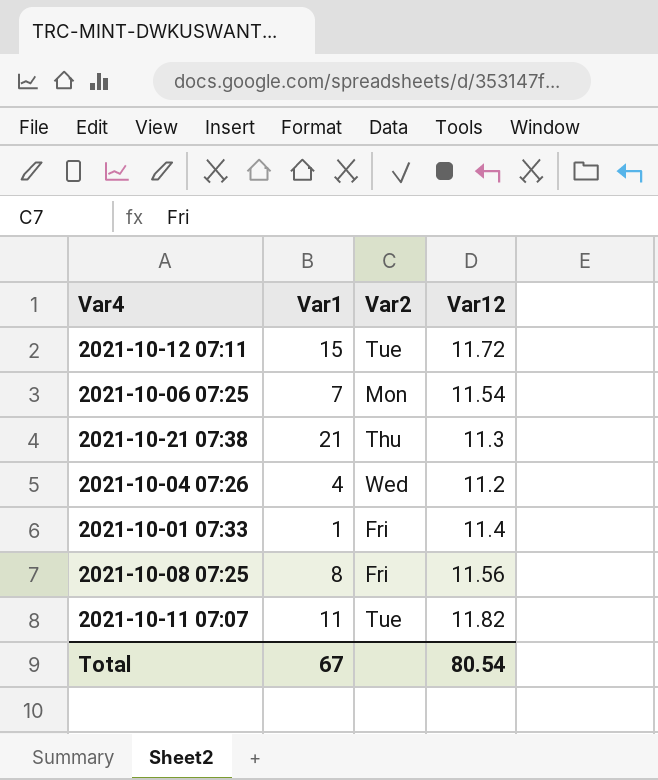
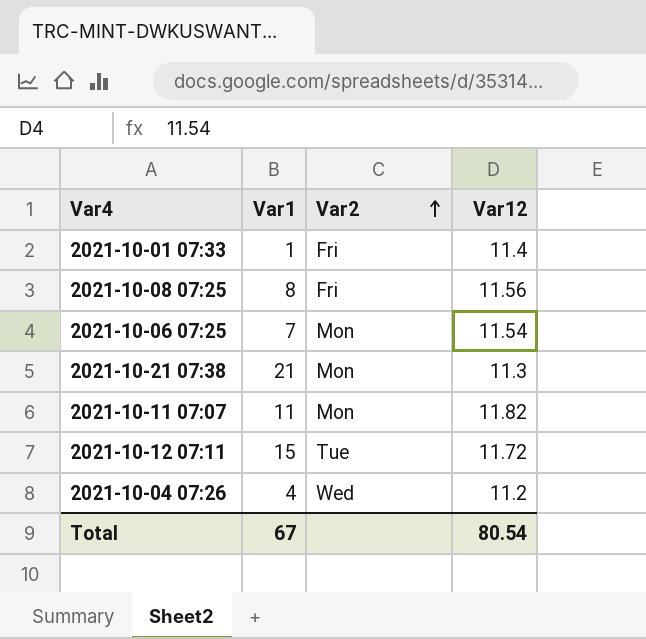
row order: none -> Var2 ascending
2021-10-21 07:38 | Var2: Thu -> Mon
2021-10-11 07:07 | Var2: Tue -> Mon

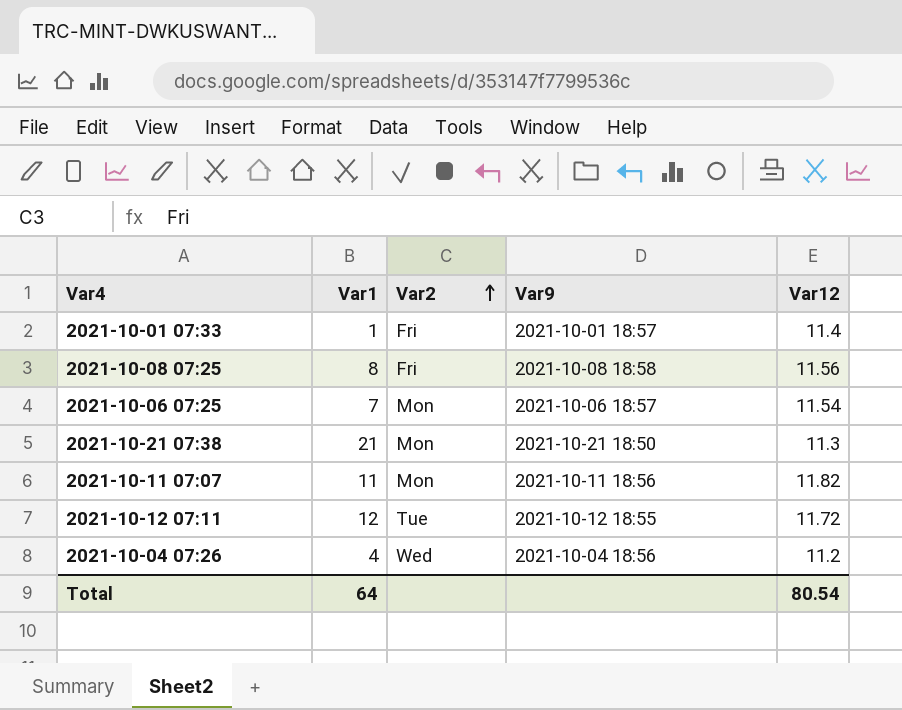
column Var9 | position: none -> 4
2021-10-12 07:11 | Var1: 15 -> 12
Total | Var1: 67 -> 64

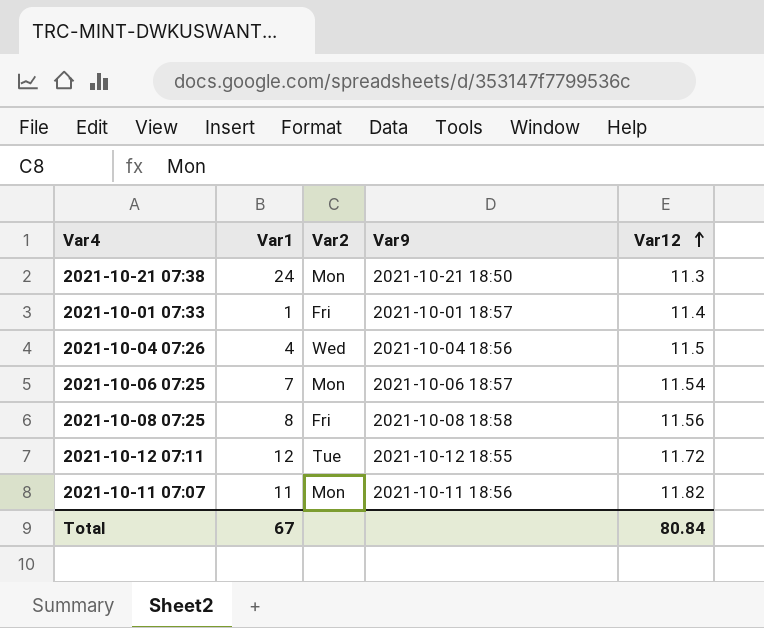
row order: Var2 ascending -> Var12 ascending
2021-10-21 07:38 | Var1: 21 -> 24
2021-10-04 07:26 | Var12: 11.2 -> 11.5
Total | Var1: 64 -> 67
Total | Var12: 80.54 -> 80.84

